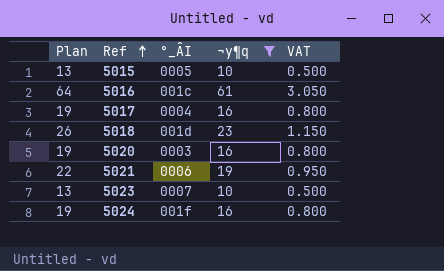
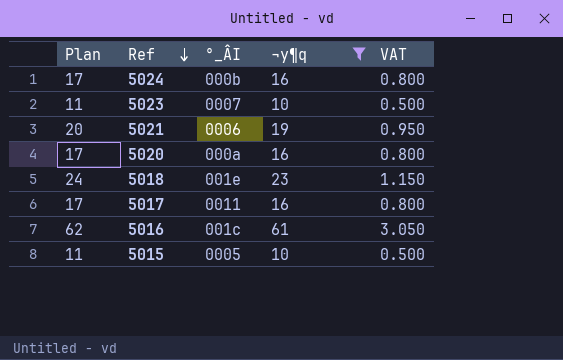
row order: Ref ascending -> Ref descending
column Plan | formula: [¬y¶q] + 3 -> [¬y¶q] + 1
5024 | °_ÂI: 001f -> 000b
5020 | °_ÂI: 0003 -> 000a
5018 | °_ÂI: 001d -> 001e
5017 | °_ÂI: 0004 -> 0011

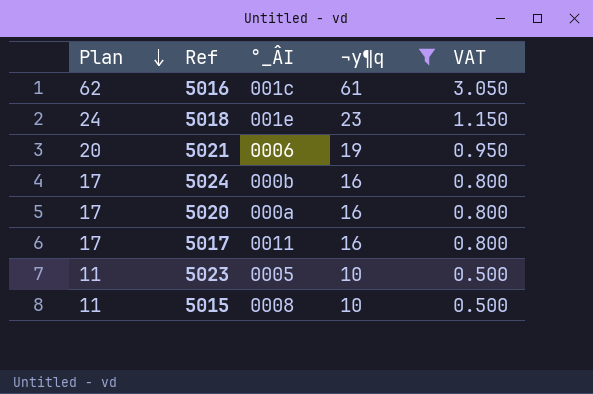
row order: Ref descending -> Plan descending
5023 | °_ÂI: 0007 -> 0005
5015 | °_ÂI: 0005 -> 0008

